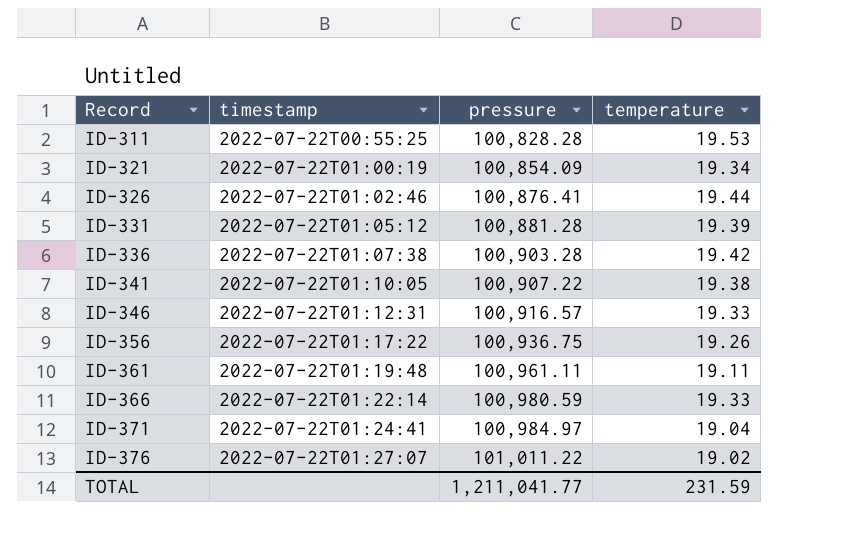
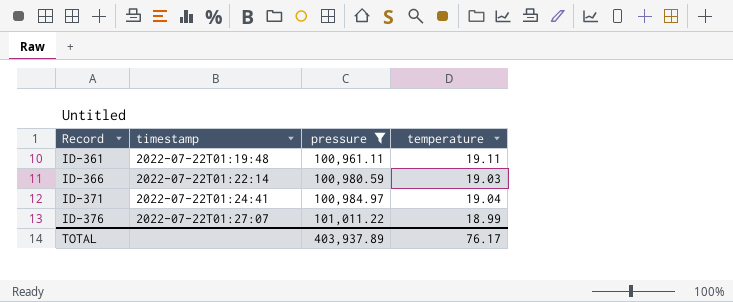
filter: none -> pressure >= 100,961.11
ID-366 | temperature: 19.33 -> 19.03
ID-376 | temperature: 19.02 -> 18.99
TOTAL | pressure: 1,211,041.77 -> 403,937.89
TOTAL | temperature: 231.59 -> 76.17

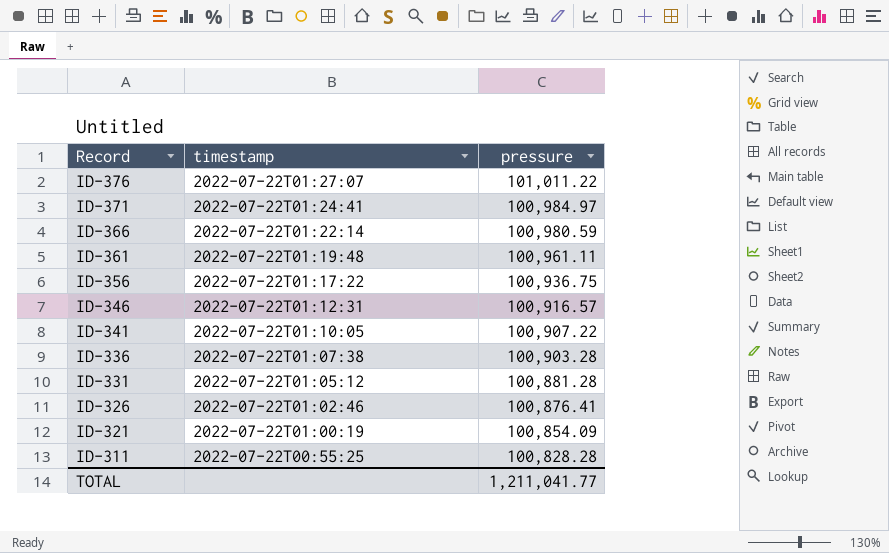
filter: pressure >= 100,961.11 -> none
row order: Record ascending -> Record descending
column temperature | position: 4 -> none
TOTAL | pressure: 403,937.89 -> 1,211,041.77

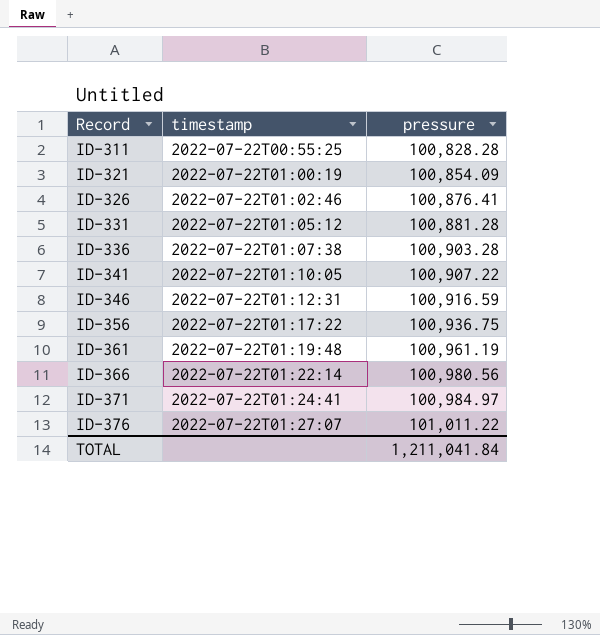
row order: Record descending -> Record ascending
ID-346 | pressure: 100,916.57 -> 100,916.59
ID-361 | pressure: 100,961.11 -> 100,961.19
ID-366 | pressure: 100,980.59 -> 100,980.56
TOTAL | pressure: 1,211,041.77 -> 1,211,041.84

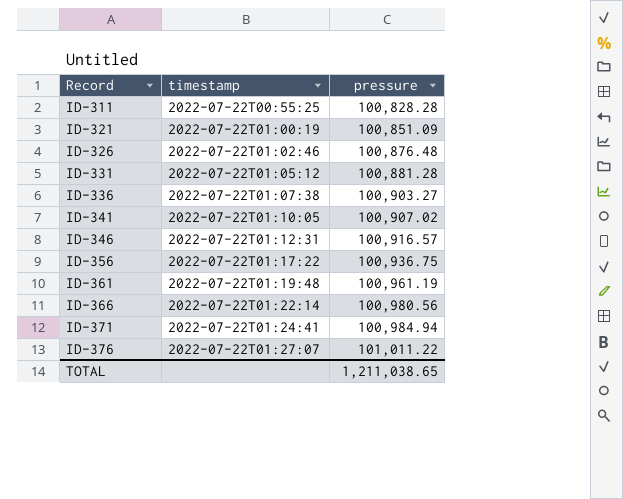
ID-321 | pressure: 100,854.09 -> 100,851.09
ID-326 | pressure: 100,876.41 -> 100,876.48
ID-336 | pressure: 100,903.28 -> 100,903.27
ID-341 | pressure: 100,907.22 -> 100,907.02
ID-346 | pressure: 100,916.59 -> 100,916.57
ID-371 | pressure: 100,984.97 -> 100,984.94
TOTAL | pressure: 1,211,041.84 -> 1,211,038.65

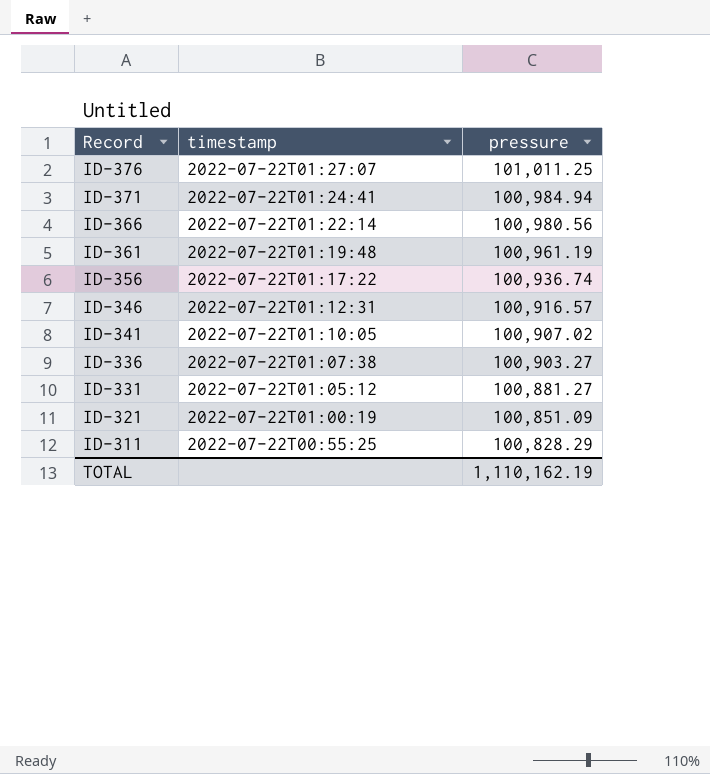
row order: Record ascending -> Record descending
row ID-326: 2022-07-22T01:02:46 | 100,876.48 -> none
ID-376 | pressure: 101,011.22 -> 101,011.25
ID-356 | pressure: 100,936.75 -> 100,936.74
ID-331 | pressure: 100,881.28 -> 100,881.27
ID-311 | pressure: 100,828.28 -> 100,828.29
TOTAL | pressure: 1,211,038.65 -> 1,110,162.19

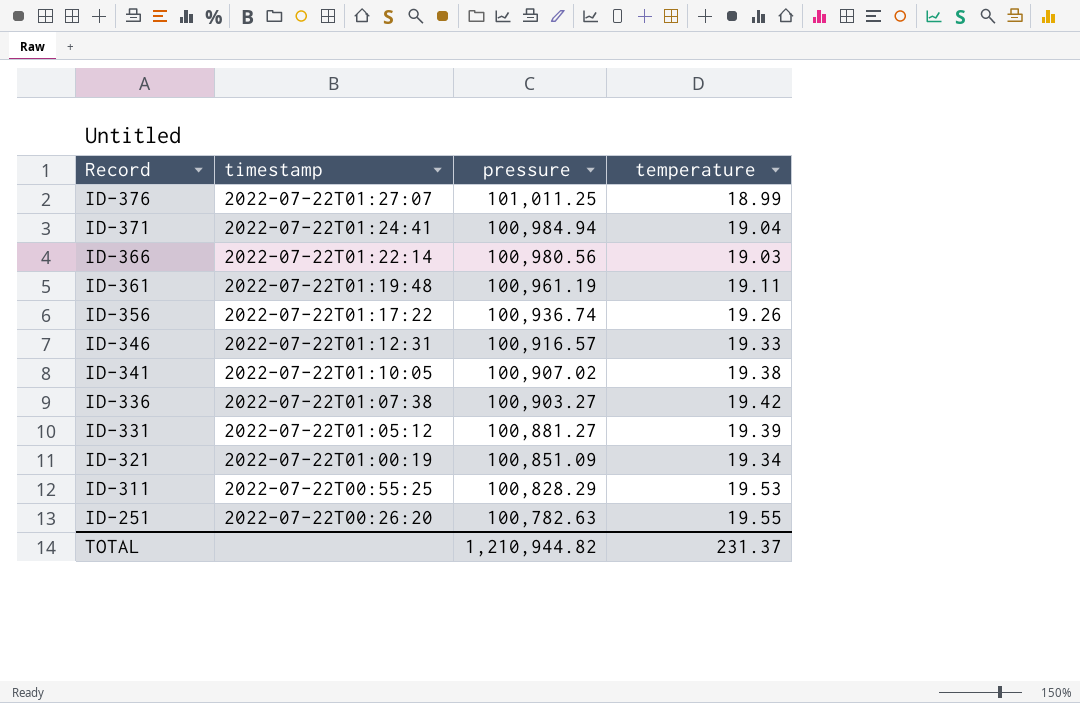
column temperature | position: none -> 4
row ID-251: none -> 2022-07-22T00:26:20 | 100,782.63 | 19.55
TOTAL | pressure: 1,110,162.19 -> 1,210,944.82

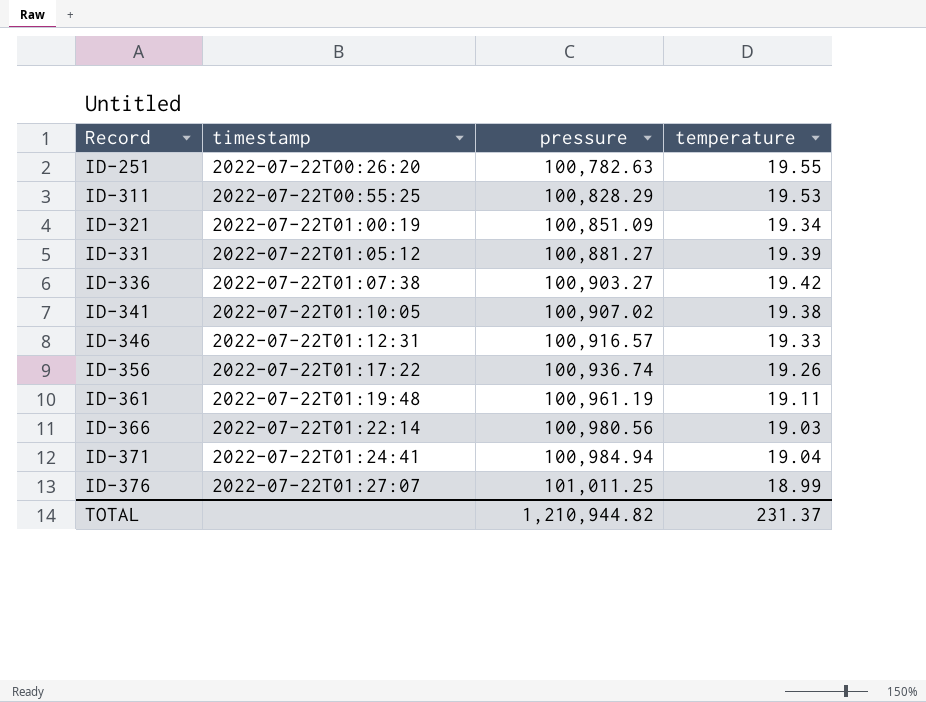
row order: Record descending -> Record ascending

